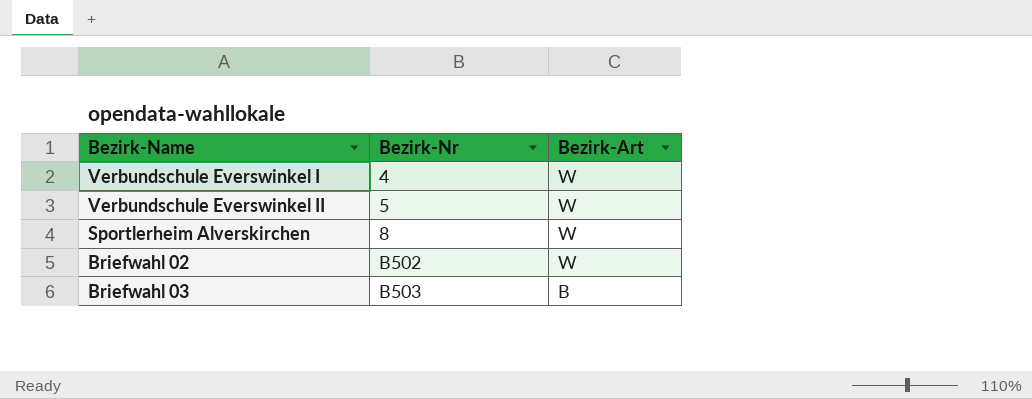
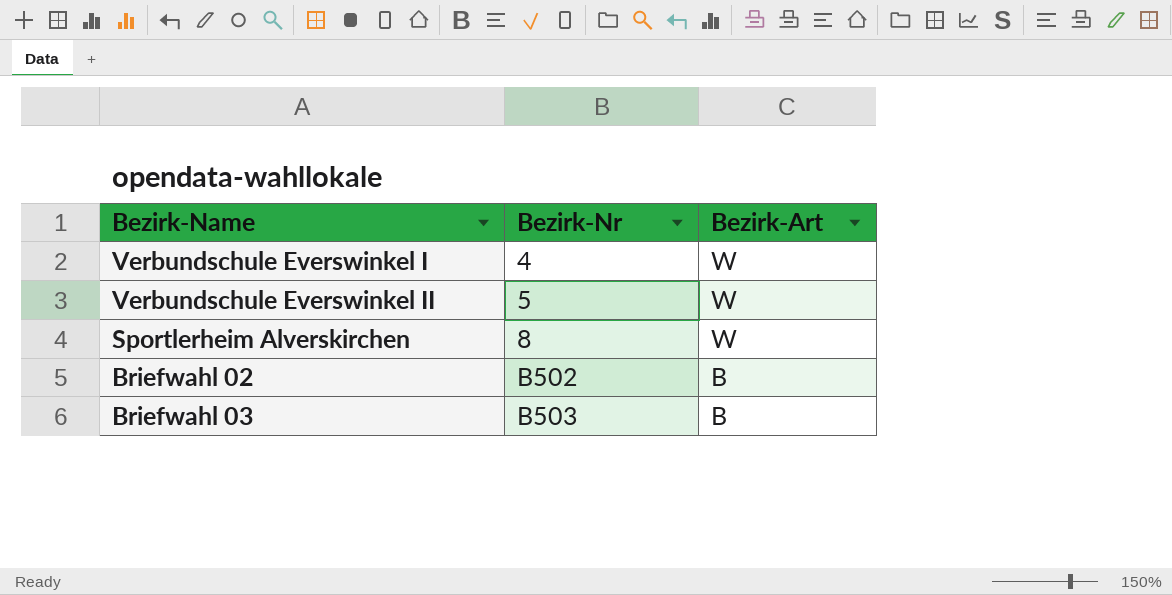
Briefwahl 02 | Bezirk-Art: W -> B

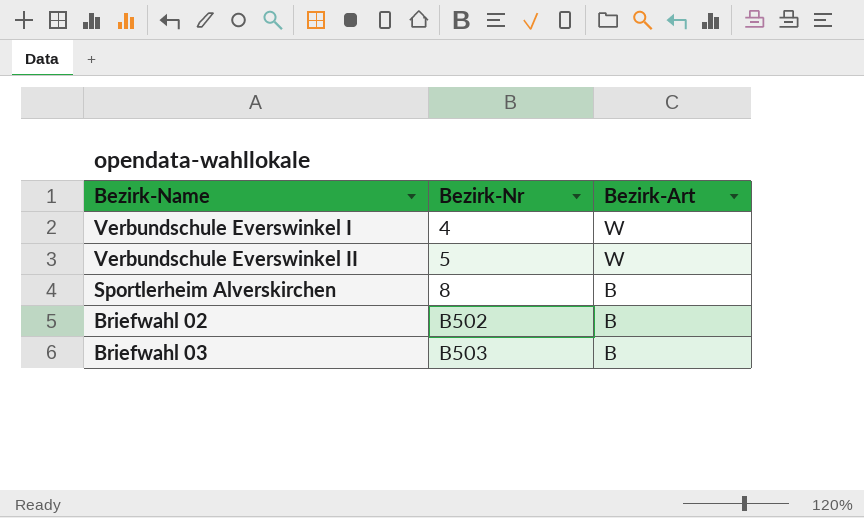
Sportlerheim Alverskirchen | Bezirk-Art: W -> B

